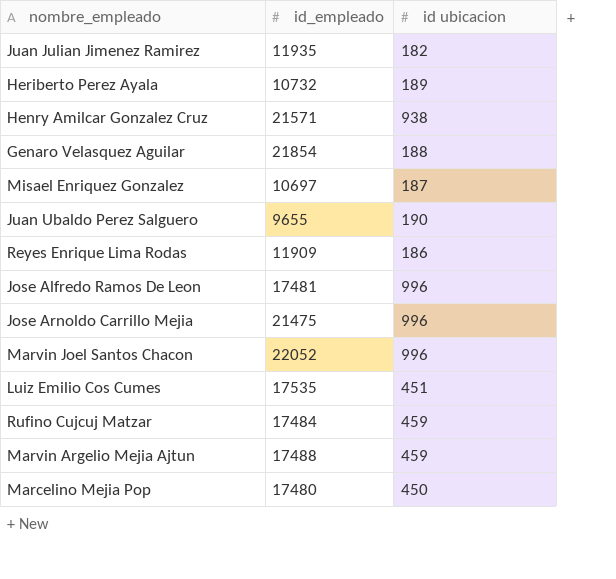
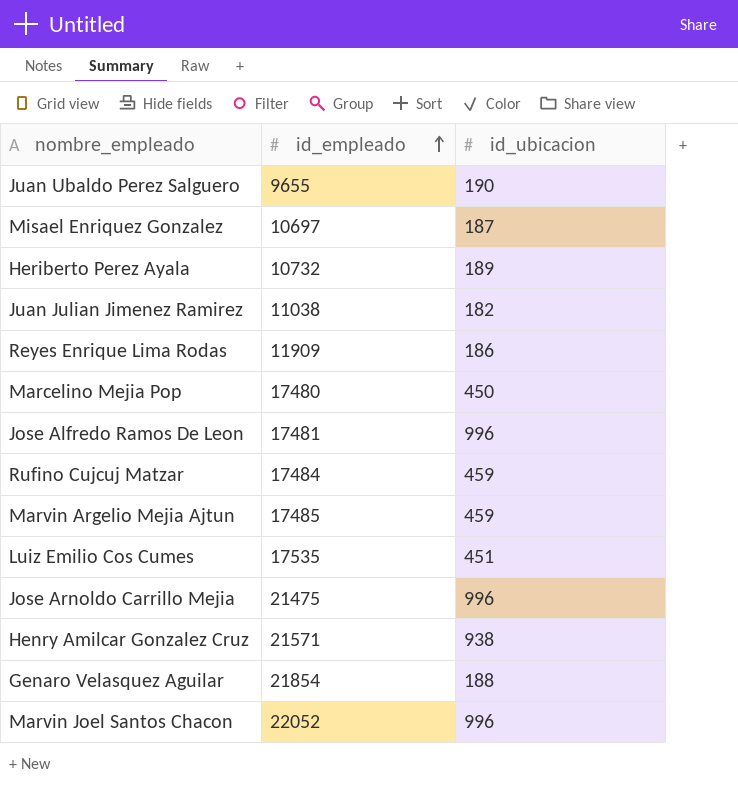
row order: none -> id_empleado ascending
column name: id ubicacion -> id_ubicacion
Juan Julian Jimenez Ramirez | id_empleado: 11935 -> 11038
Marvin Argelio Mejia Ajtun | id_empleado: 17488 -> 17485

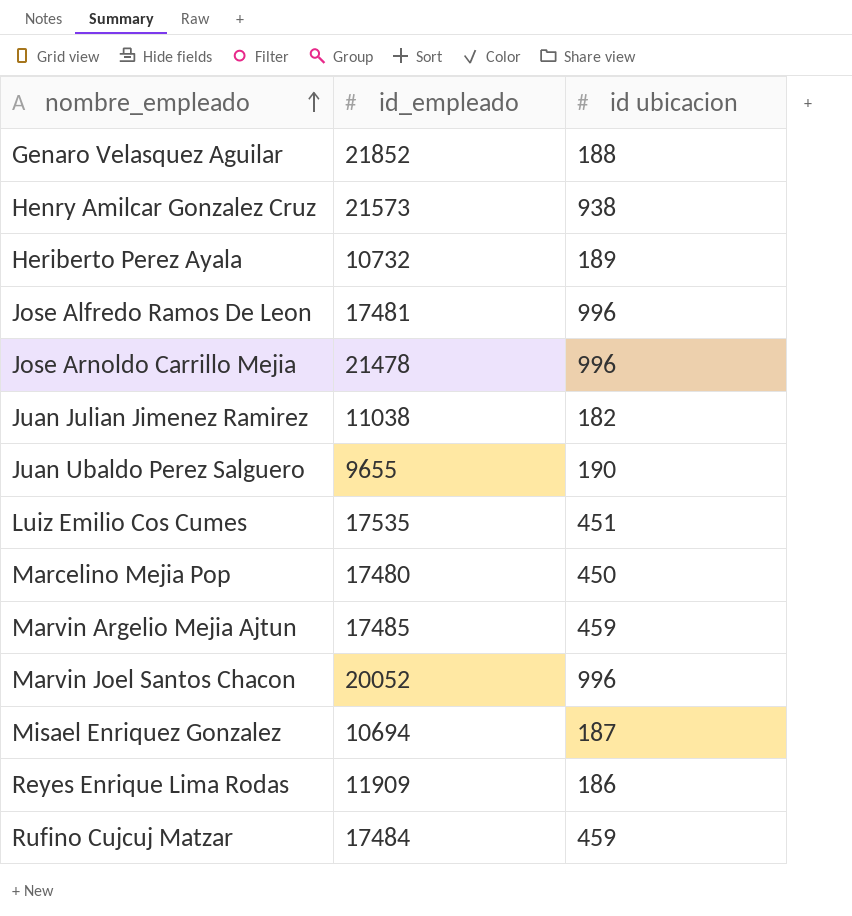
row order: id_empleado ascending -> nombre_empleado ascending
column name: id_ubicacion -> id ubicacion
Genaro Velasquez Aguilar | id_empleado: 21854 -> 21852
Henry Amilcar Gonzalez Cruz | id_empleado: 21571 -> 21573
Jose Arnoldo Carrillo Mejia | id_empleado: 21475 -> 21478
Marvin Joel Santos Chacon | id_empleado: 22052 -> 20052
Misael Enriquez Gonzalez | id_empleado: 10697 -> 10694

